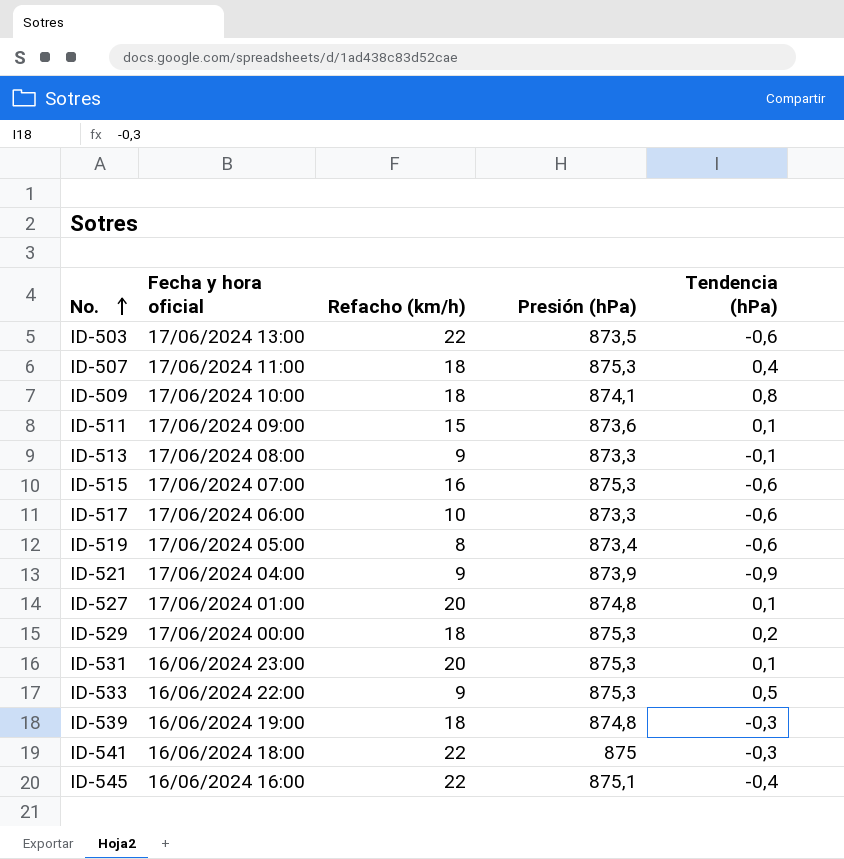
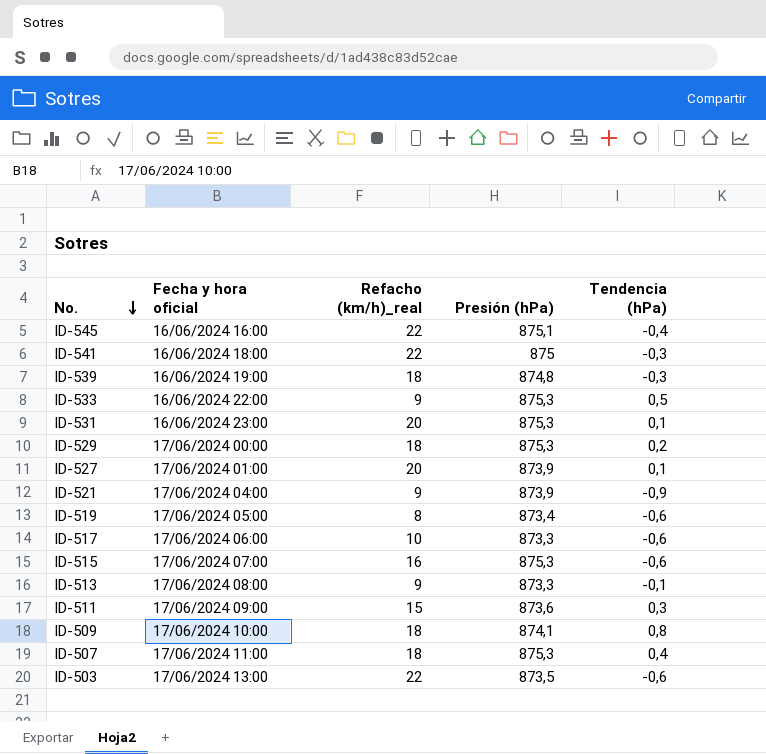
row order: No. ascending -> No. descending
column name: Refacho (km/h) -> Refacho (km/h)_real
ID-527 | Presión (hPa): 874,8 -> 873,9
ID-511 | Tendencia (hPa): 0,1 -> 0,3

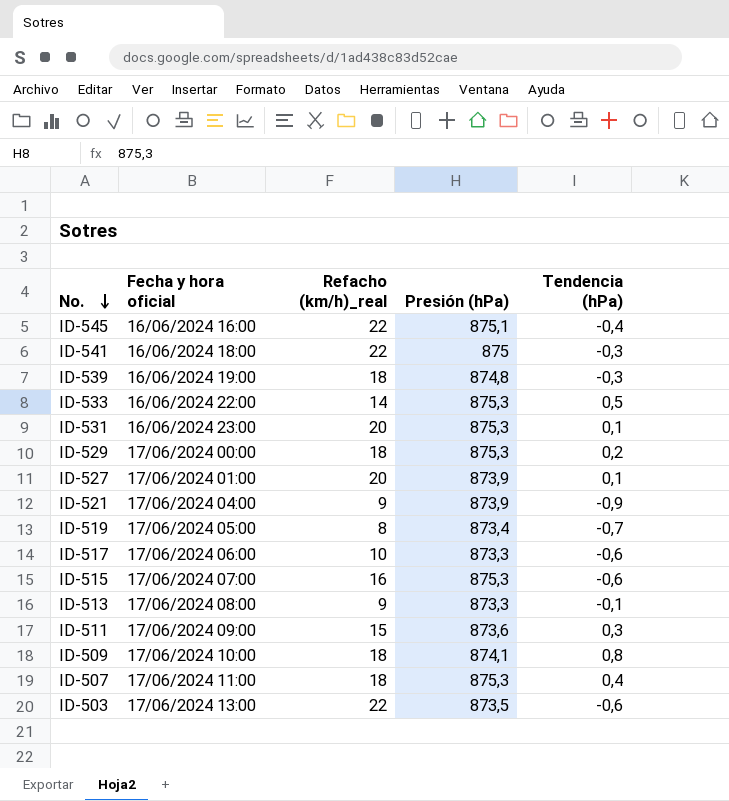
ID-533 | Refacho (km/h)_real: 9 -> 14
ID-519 | Tendencia (hPa): -0,6 -> -0,7

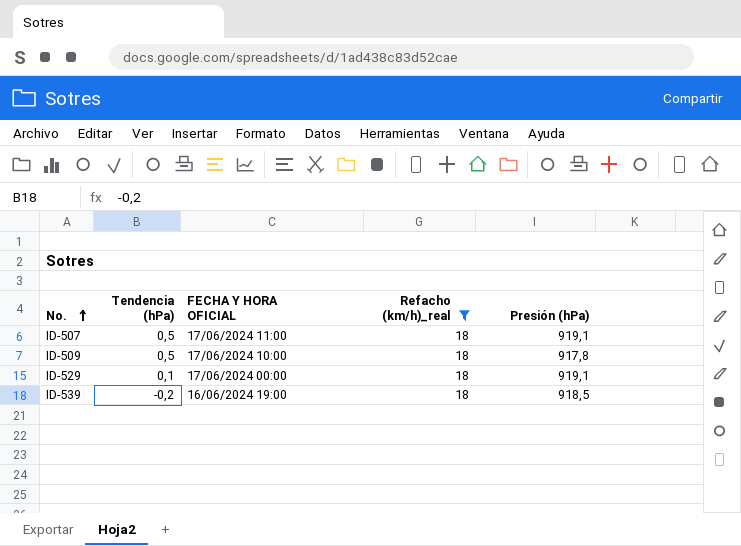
filter: none -> Refacho (km/h)_real = 18
row order: No. descending -> No. ascending
column Tendencia (hPa) | position: 5 -> 2
column name: Fecha y hora oficial -> FECHA Y HORA OFICIAL
ID-507 | Tendencia (hPa): 0,4 -> 0,5
ID-507 | Presión (hPa): 875,3 -> 919,1
ID-509 | Tendencia (hPa): 0,8 -> 0,5
ID-509 | Presión (hPa): 874,1 -> 917,8
ID-529 | Tendencia (hPa): 0,2 -> 0,1
ID-529 | Presión (hPa): 875,3 -> 919,1
ID-539 | Tendencia (hPa): -0,3 -> -0,2
ID-539 | Presión (hPa): 874,8 -> 918,5

